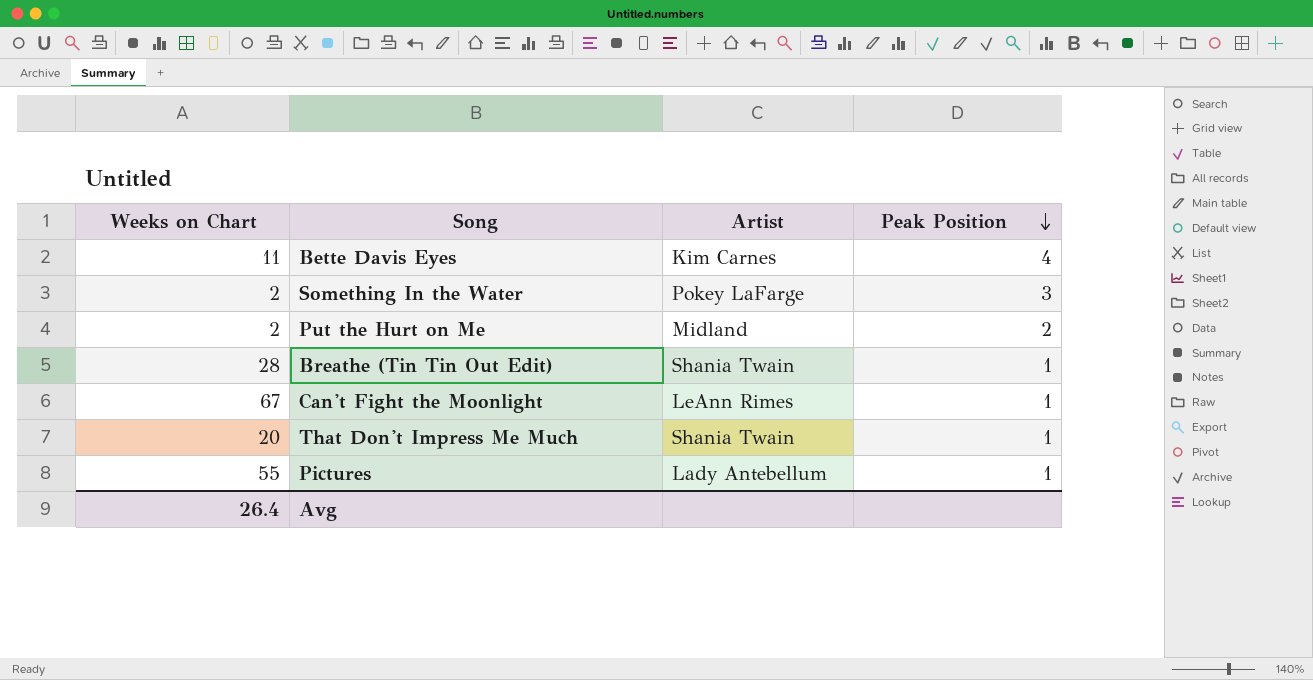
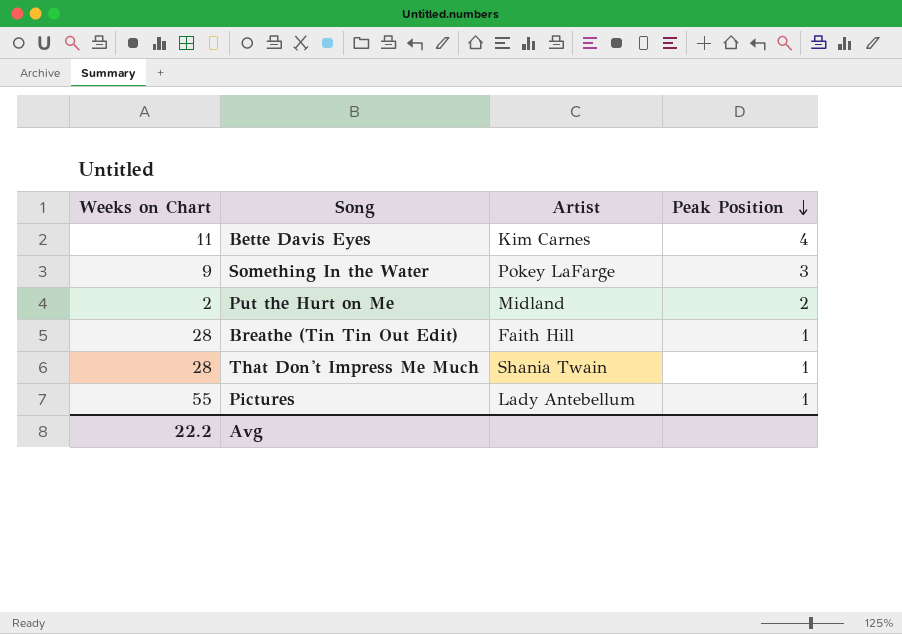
row Can't Fight the Moonlight: 67 | LeAnn Rimes | 1 -> none
Something In the Water | Weeks on Chart: 2 -> 9
Breathe (Tin Tin Out Edit) | Artist: Shania Twain -> Faith Hill
That Don't Impress Me Much | Weeks on Chart: 20 -> 28
Avg | Weeks on Chart: 26.4 -> 22.2

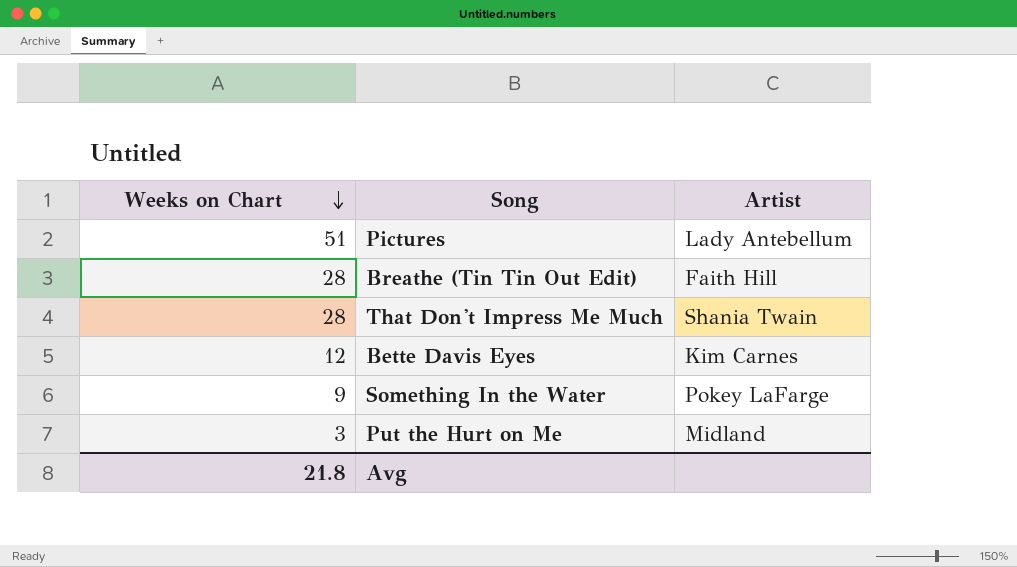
row order: Peak Position descending -> Weeks on Chart descending
column Peak Position | position: 4 -> none
Pictures | Weeks on Chart: 55 -> 51
Bette Davis Eyes | Weeks on Chart: 11 -> 12
Put the Hurt on Me | Weeks on Chart: 2 -> 3
Avg | Weeks on Chart: 22.2 -> 21.8

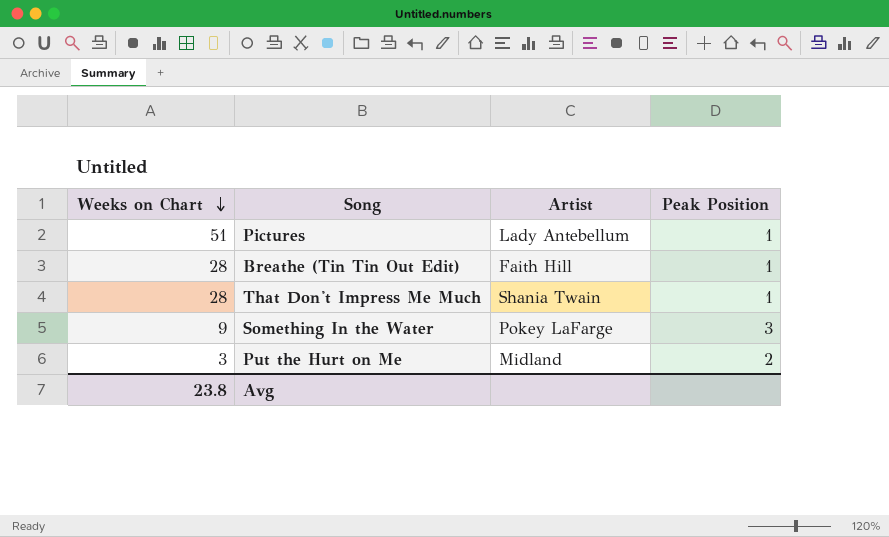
column Peak Position | position: none -> 4
row Bette Davis Eyes: 12 | Kim Carnes -> none
Avg | Weeks on Chart: 21.8 -> 23.8

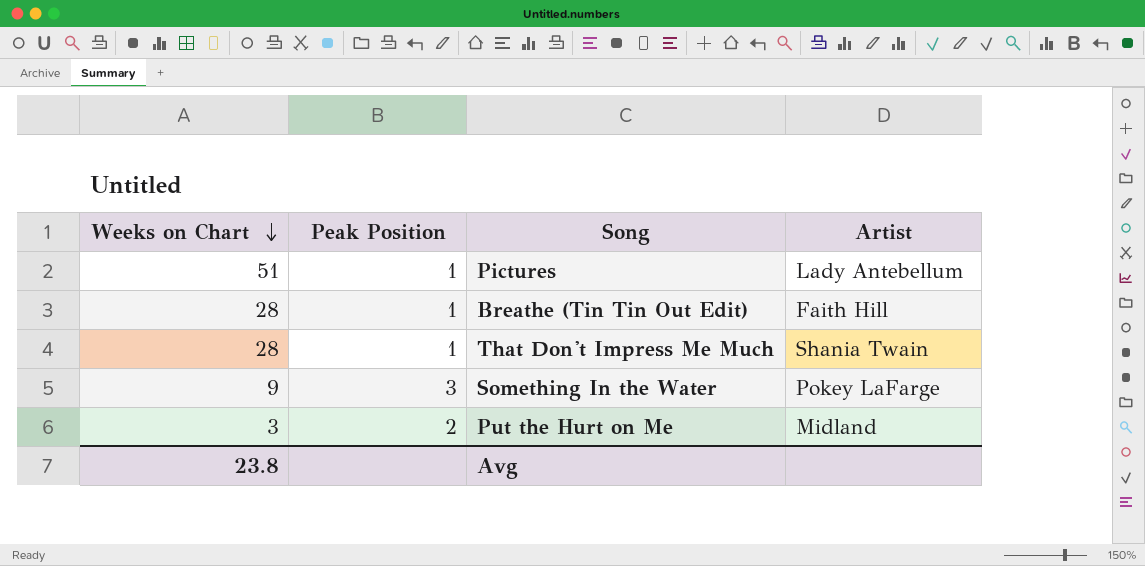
column Peak Position | position: 4 -> 2

